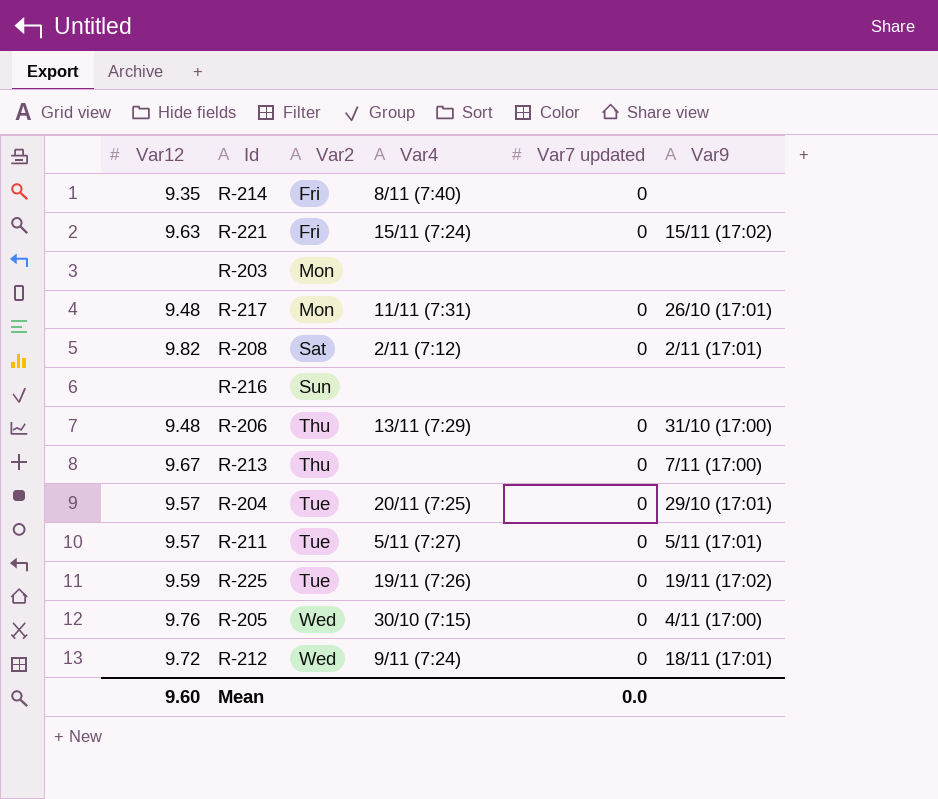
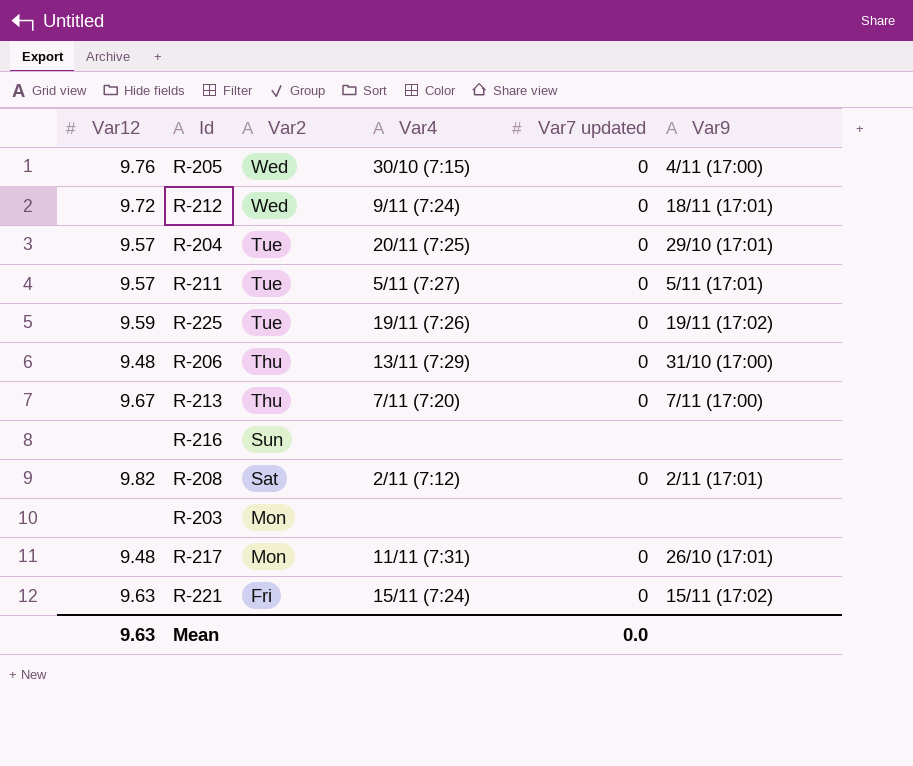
row order: Var2 ascending -> Var2 descending
row R-214: 9.35 | Fri | 8/11 (7:40) | 0 | none -> none
R-213 | Var4: none -> 7/11 (7:20)
Mean | Var12: 9.60 -> 9.63

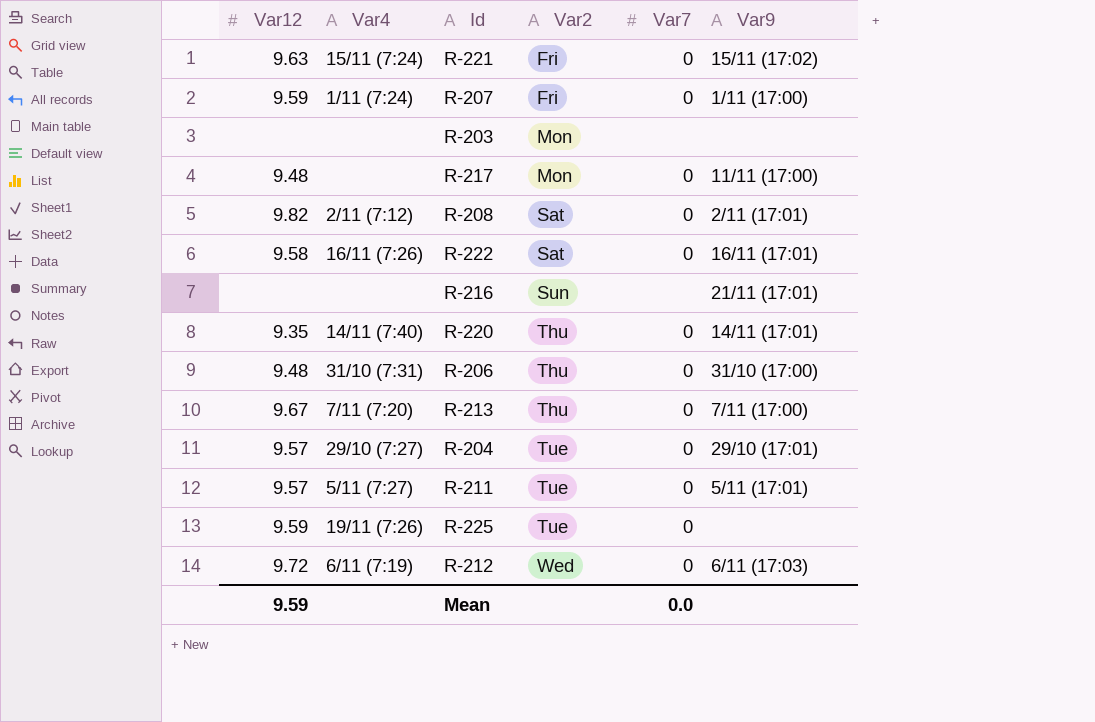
row order: Var2 descending -> Var2 ascending
column Var4 | position: 4 -> 2
column name: Var7 updated -> Var7
row R-205: 9.76 | Wed | 30/10 (7:15) | 0 | 4/11 (17:00) -> none
row R-207: none -> 9.59 | 1/11 (7:24) | Fri | 0 | 1/11 (17:00)
R-217 | Var4: 11/11 (7:31) -> none
R-217 | Var9: 26/10 (17:01) -> 11/11 (17:00)
row R-222: none -> 9.58 | 16/11 (7:26) | Sat | 0 | 16/11 (17:01)
R-216 | Var9: none -> 21/11 (17:01)
row R-220: none -> 9.35 | 14/11 (7:40) | Thu | 0 | 14/11 (17:01)
R-206 | Var4: 13/11 (7:29) -> 31/10 (7:31)
R-204 | Var4: 20/11 (7:25) -> 29/10 (7:27)
R-225 | Var9: 19/11 (17:02) -> none
R-212 | Var4: 9/11 (7:24) -> 6/11 (7:19)
R-212 | Var9: 18/11 (17:01) -> 6/11 (17:03)
Mean | Var12: 9.63 -> 9.59

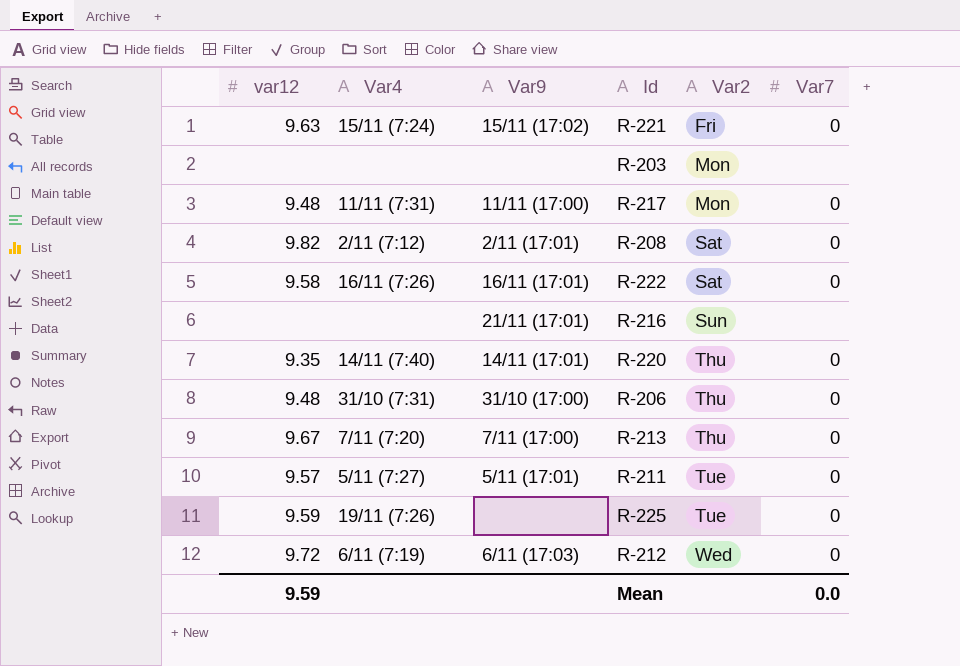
column name: Var12 -> var12
column Var9 | position: 6 -> 3
row R-207: 9.59 | 1/11 (7:24) | Fri | 0 | 1/11 (17:00) -> none
row R-204: 9.57 | 29/10 (7:27) | Tue | 0 | 29/10 (17:01) -> none
R-217 | Var4: none -> 11/11 (7:31)

